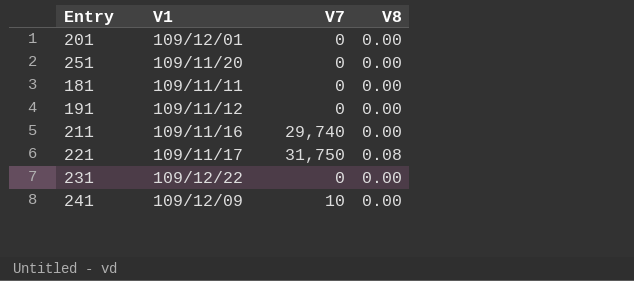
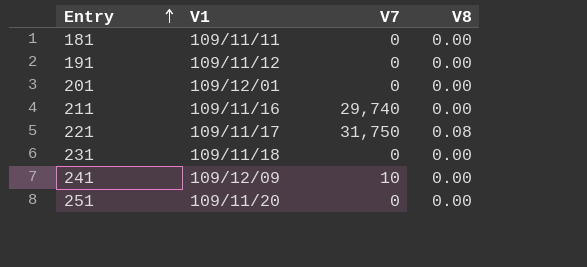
row order: none -> Entry ascending
231 | V1: 109/12/22 -> 109/11/18

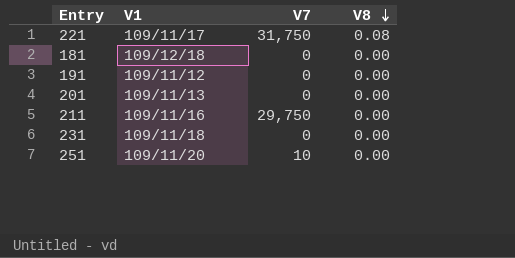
row order: Entry ascending -> V8 descending
row 241: 109/12/09 | 10 | 0.00 -> none
181 | V1: 109/11/11 -> 109/12/18
201 | V1: 109/12/01 -> 109/11/13
211 | V7: 29,740 -> 29,750
251 | V7: 0 -> 10

